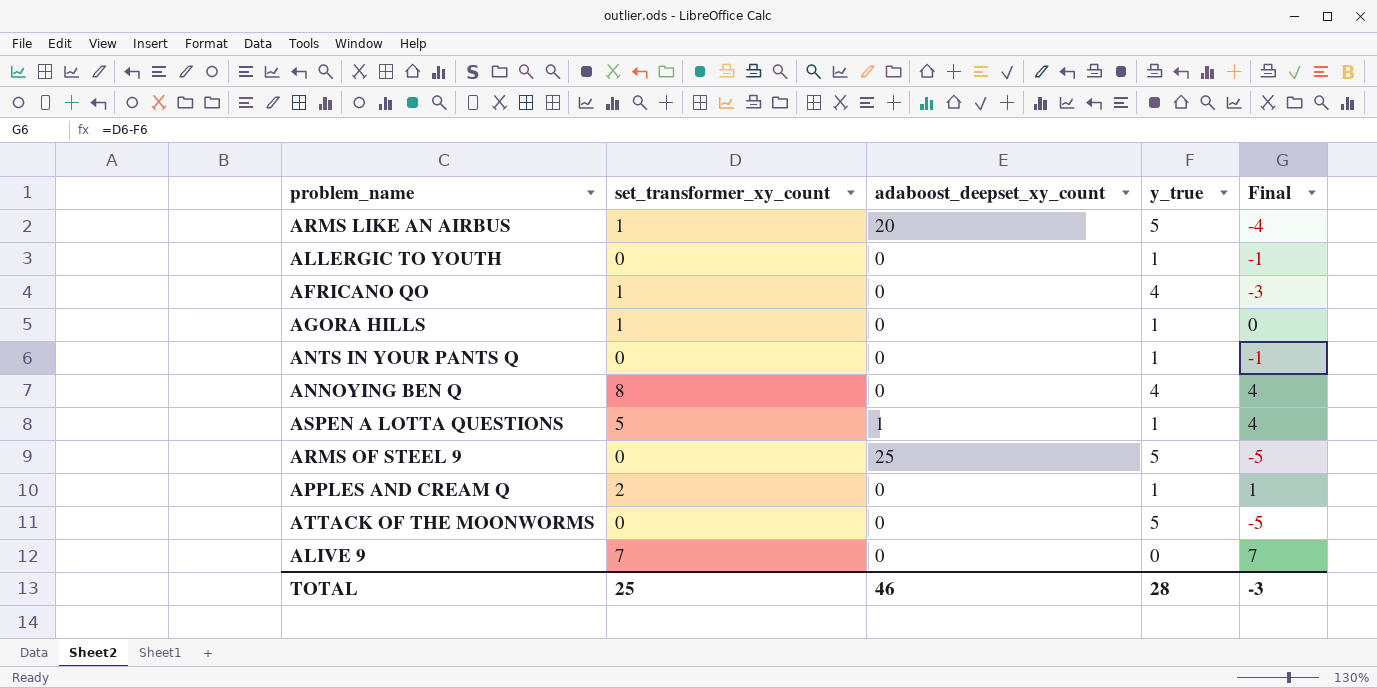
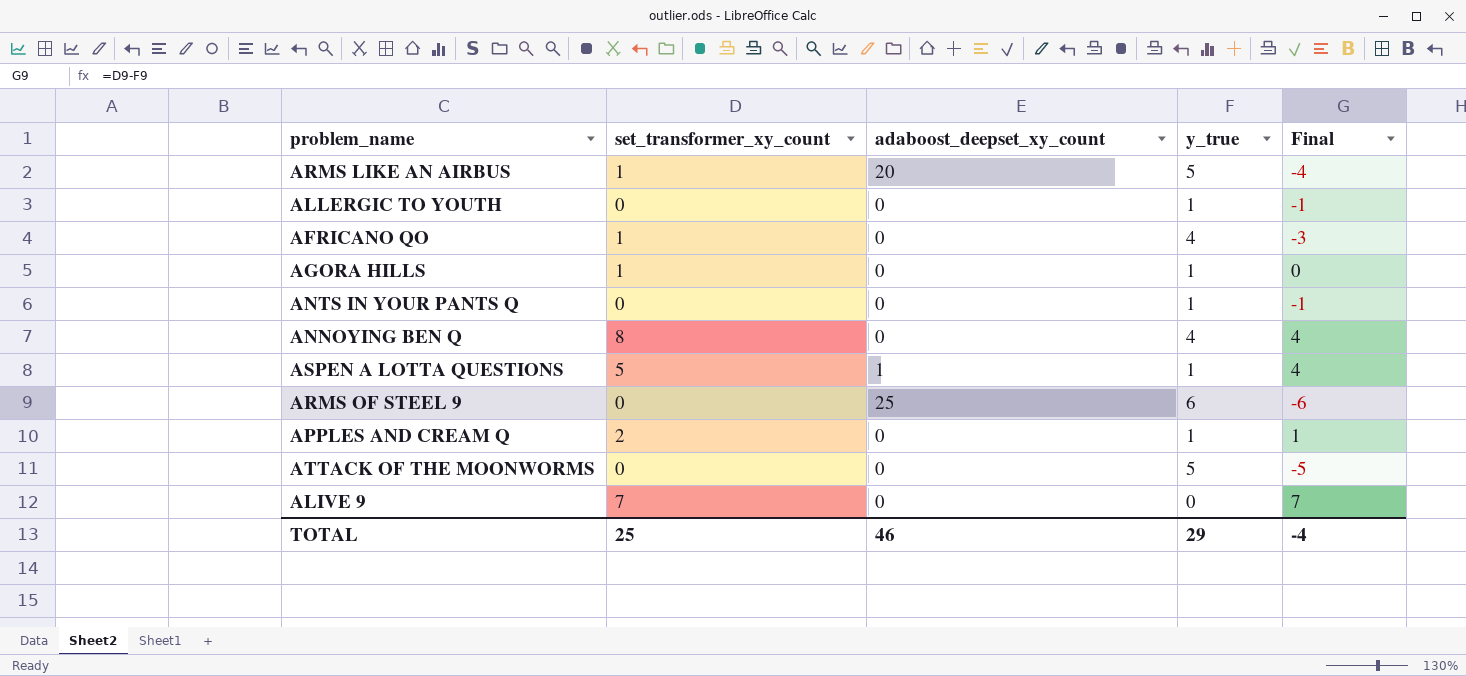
ARMS OF STEEL 9 | y_true: 5 -> 6
ARMS OF STEEL 9 | Final: -5 -> -6
TOTAL | y_true: 28 -> 29
TOTAL | Final: -3 -> -4

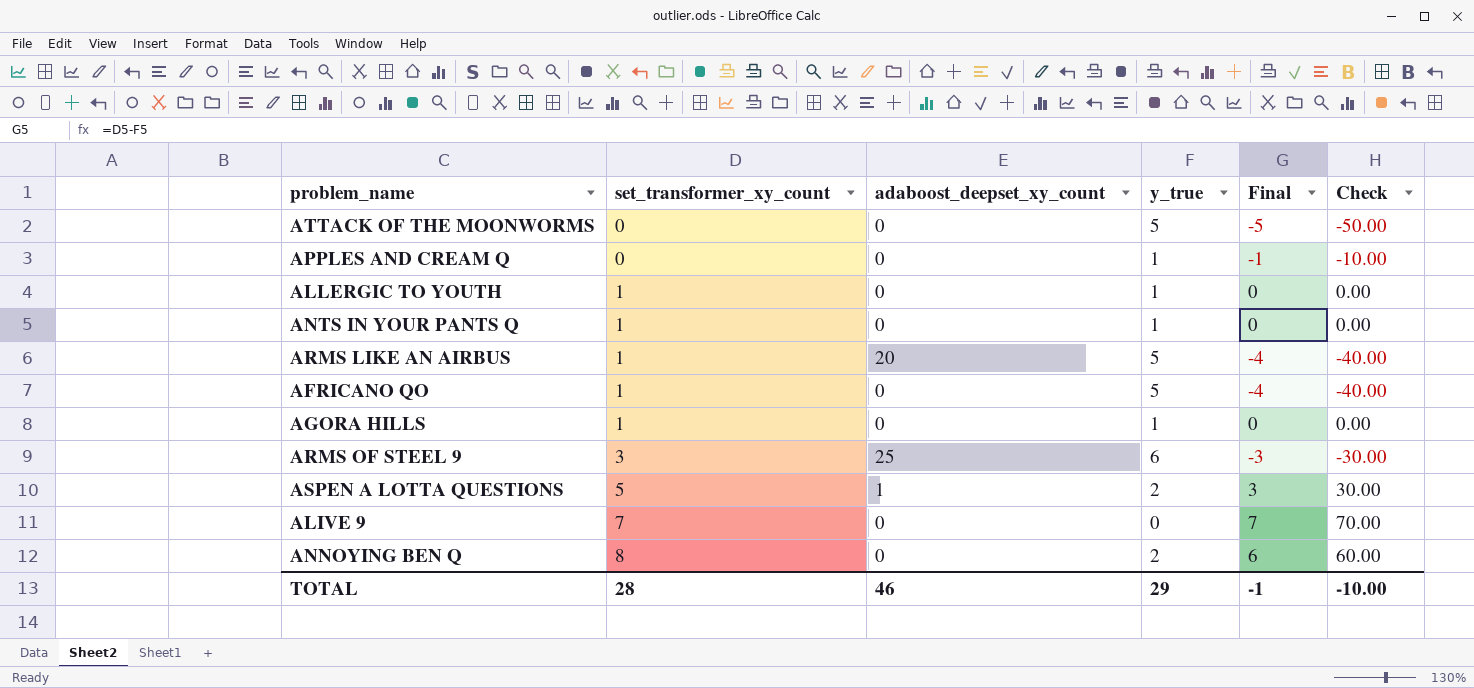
row order: none -> set_transformer_xy_count ascending
column Check | formula: none -> [Final] * 10
APPLES AND CREAM Q | set_transformer_xy_count: 2 -> 0
APPLES AND CREAM Q | Final: 1 -> -1
ALLERGIC TO YOUTH | set_transformer_xy_count: 0 -> 1
ALLERGIC TO YOUTH | Final: -1 -> 0
ANTS IN YOUR PANTS Q | set_transformer_xy_count: 0 -> 1
ANTS IN YOUR PANTS Q | Final: -1 -> 0
AFRICANO QO | y_true: 4 -> 5
AFRICANO QO | Final: -3 -> -4
ARMS OF STEEL 9 | set_transformer_xy_count: 0 -> 3
ARMS OF STEEL 9 | Final: -6 -> -3
ASPEN A LOTTA QUESTIONS | y_true: 1 -> 2
ASPEN A LOTTA QUESTIONS | Final: 4 -> 3
ANNOYING BEN Q | y_true: 4 -> 2
ANNOYING BEN Q | Final: 4 -> 6
TOTAL | set_transformer_xy_count: 25 -> 28
TOTAL | Final: -4 -> -1

